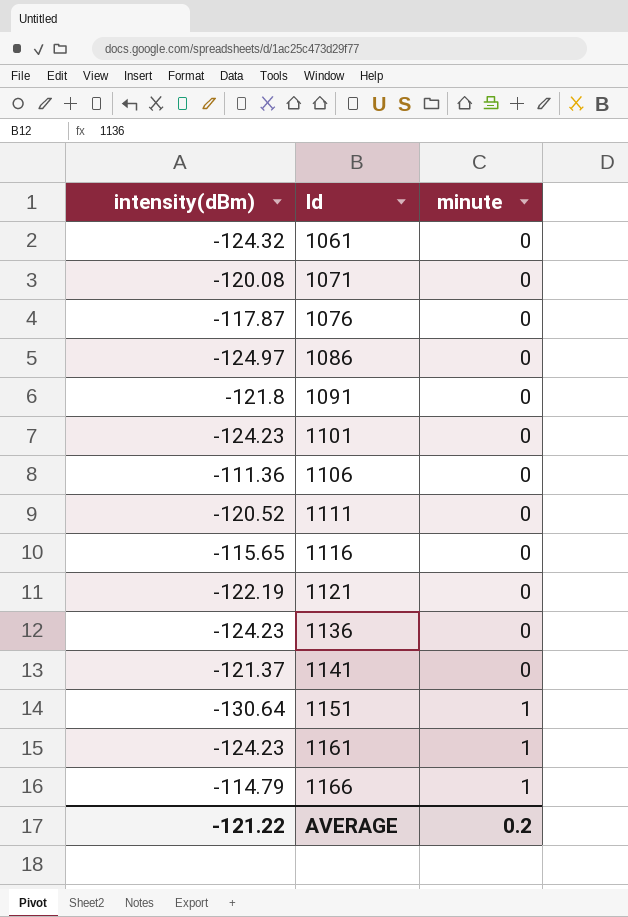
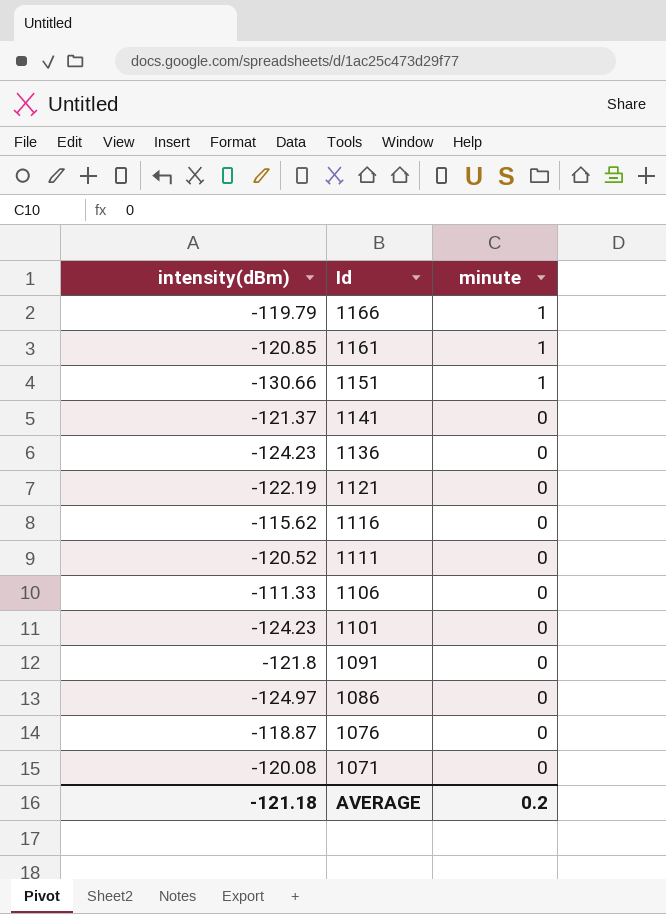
row order: Id ascending -> Id descending
row 1061: -124.32 | 0 -> none
1166 | intensity(dBm): -114.79 -> -119.79
1161 | intensity(dBm): -124.23 -> -120.85
1151 | intensity(dBm): -130.64 -> -130.66
1116 | intensity(dBm): -115.65 -> -115.62
1106 | intensity(dBm): -111.36 -> -111.33
1076 | intensity(dBm): -117.87 -> -118.87
AVERAGE | intensity(dBm): -121.22 -> -121.18

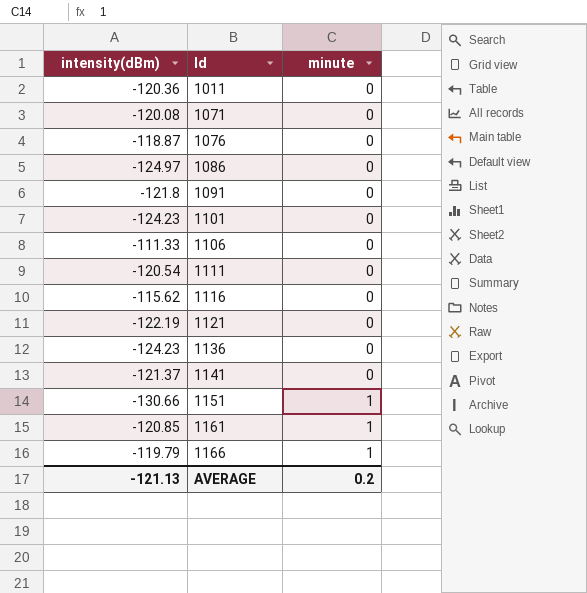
row order: Id descending -> Id ascending
row 1011: none -> -120.36 | 0
1111 | intensity(dBm): -120.52 -> -120.54
AVERAGE | intensity(dBm): -121.18 -> -121.13

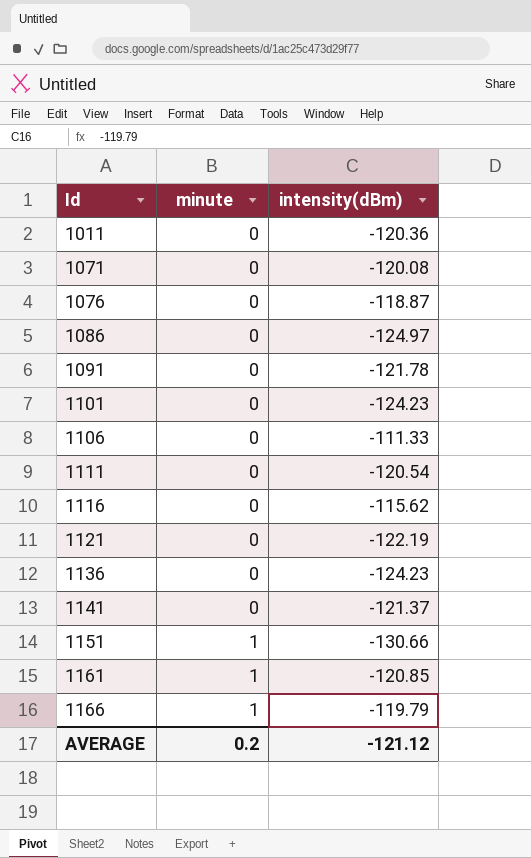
column intensity(dBm) | position: 1 -> 3
1091 | intensity(dBm): -121.8 -> -121.78
AVERAGE | intensity(dBm): -121.13 -> -121.12

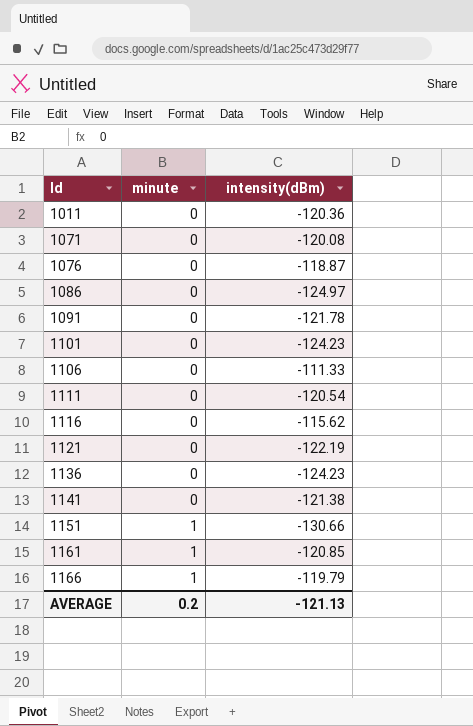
1141 | intensity(dBm): -121.37 -> -121.38
AVERAGE | intensity(dBm): -121.12 -> -121.13

